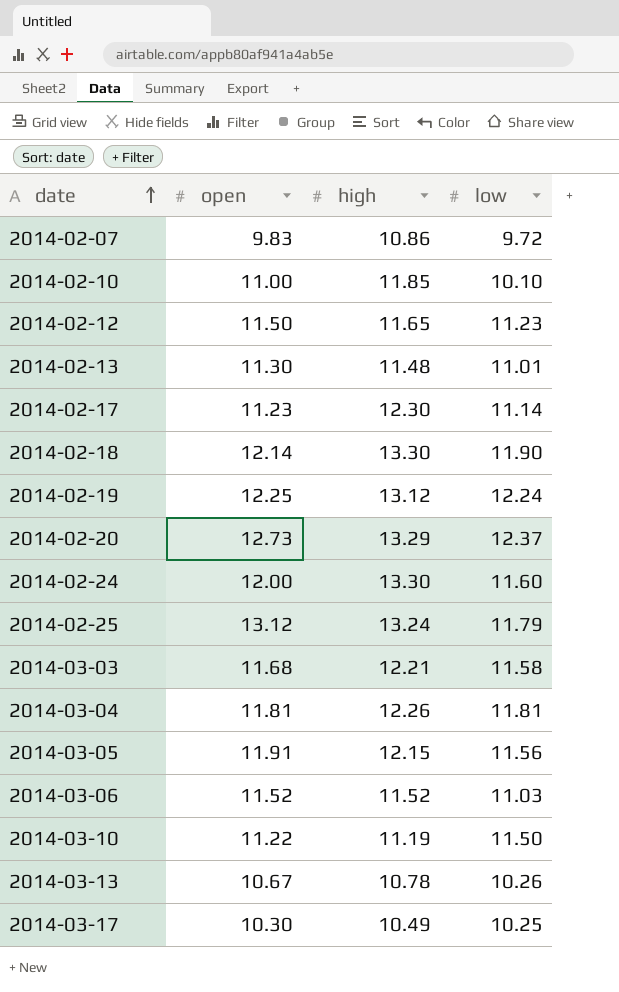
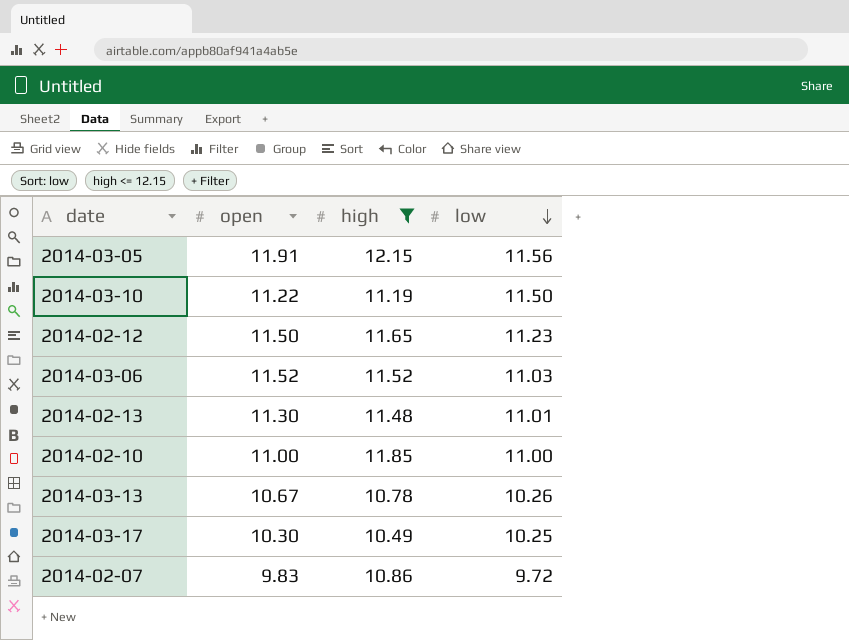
filter: none -> high <= 12.15
row order: date ascending -> low descending
2014-02-10 | low: 10.10 -> 11.00

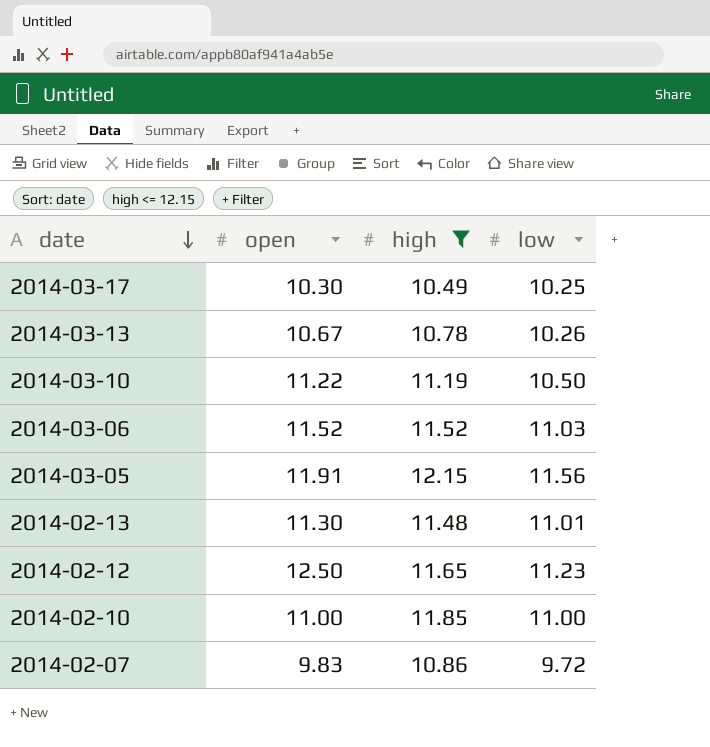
row order: low descending -> date descending
2014-03-10 | low: 11.50 -> 10.50
2014-02-12 | open: 11.50 -> 12.50

